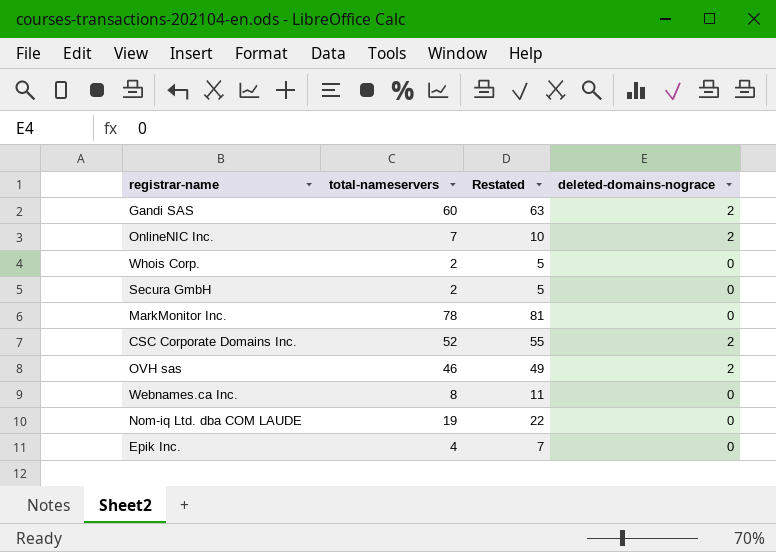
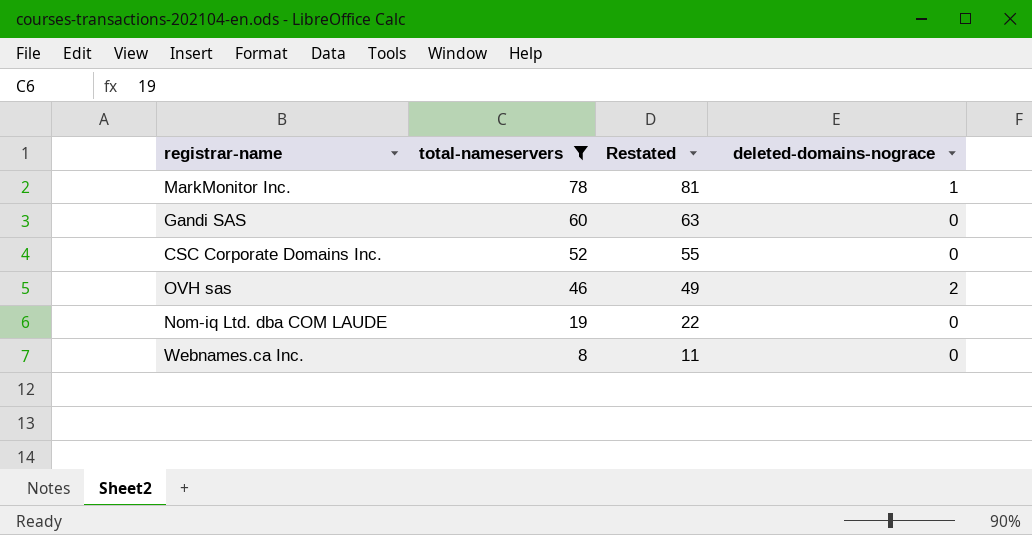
filter: none -> total-nameservers >= 8
row order: none -> total-nameservers descending
MarkMonitor Inc. | deleted-domains-nograce: 0 -> 1
Gandi SAS | deleted-domains-nograce: 2 -> 0
CSC Corporate Domains Inc. | deleted-domains-nograce: 2 -> 0

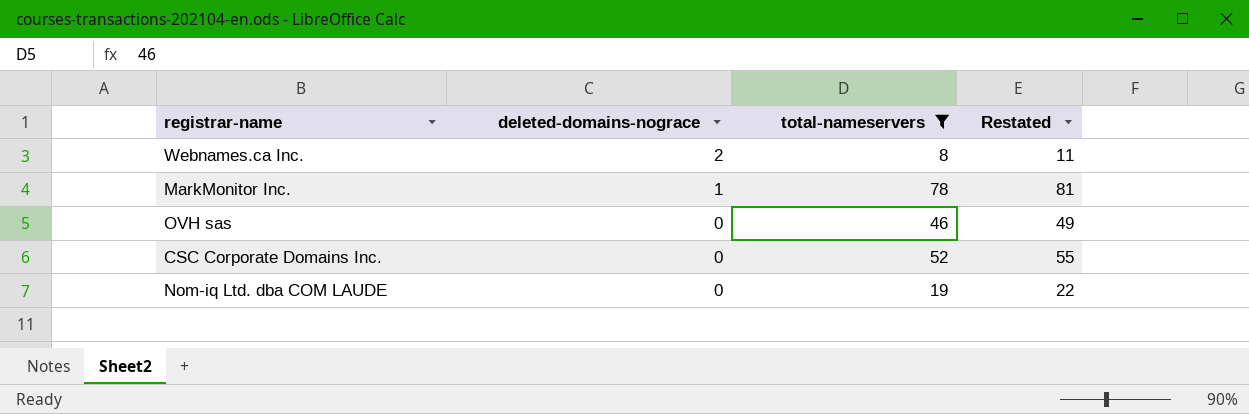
row order: total-nameservers descending -> deleted-domains-nograce descending
column deleted-domains-nograce | position: 4 -> 2
row Gandi SAS: 60 | 63 | 0 -> none
Webnames.ca Inc. | deleted-domains-nograce: 0 -> 2
OVH sas | deleted-domains-nograce: 2 -> 0

